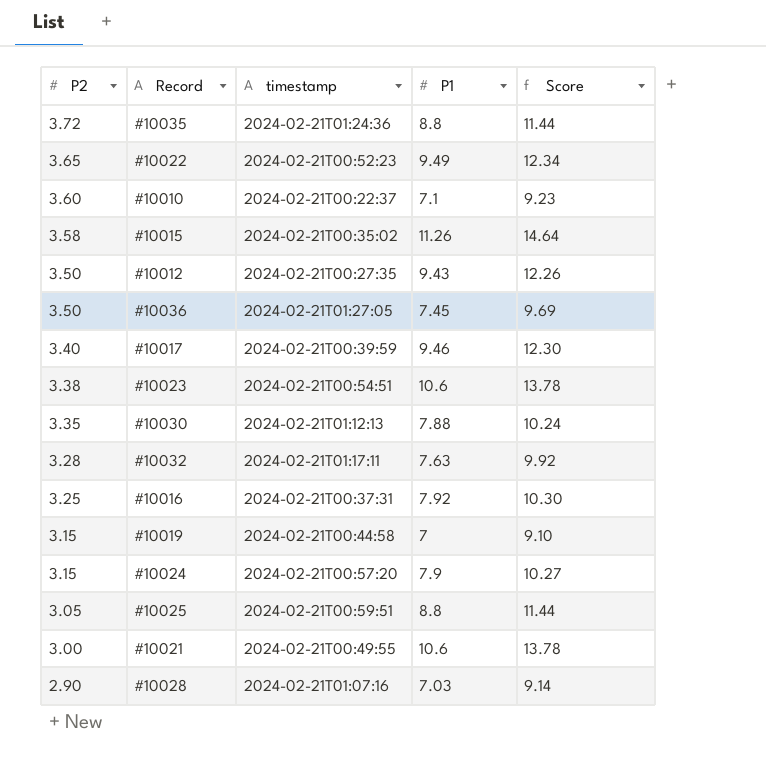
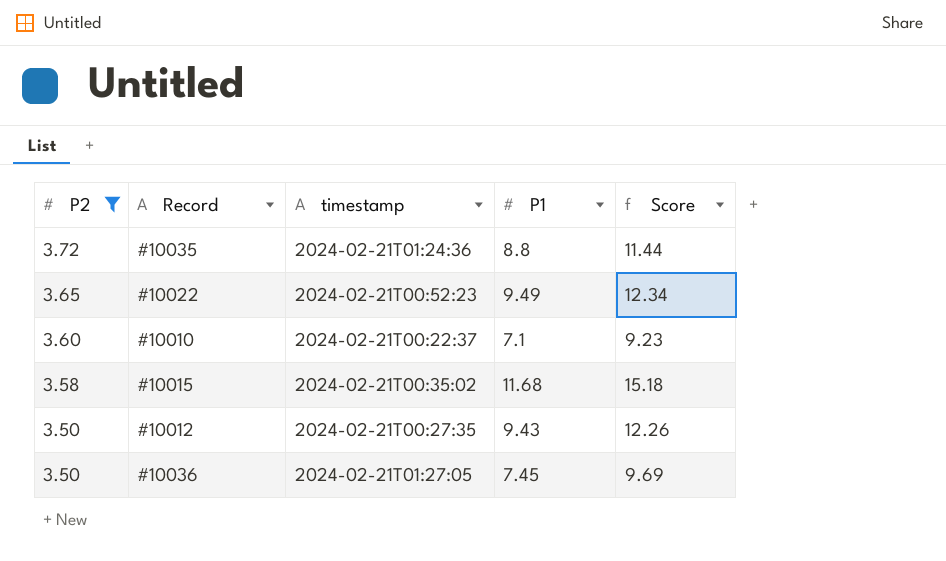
filter: none -> P2 >= 3.50
#10015 | P1: 11.26 -> 11.68
#10015 | Score: 14.64 -> 15.18

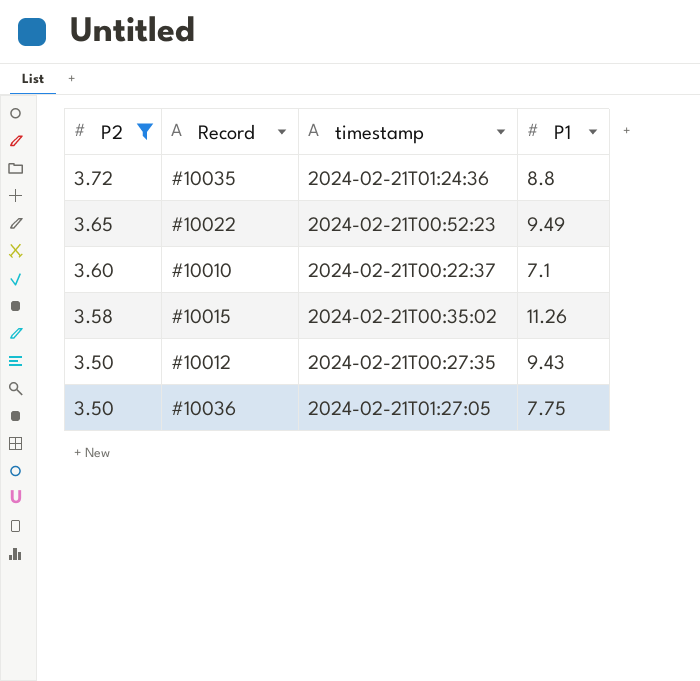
column Score | formula: [P1] * 1.3 -> none
#10015 | P1: 11.68 -> 11.26
#10036 | P1: 7.45 -> 7.75

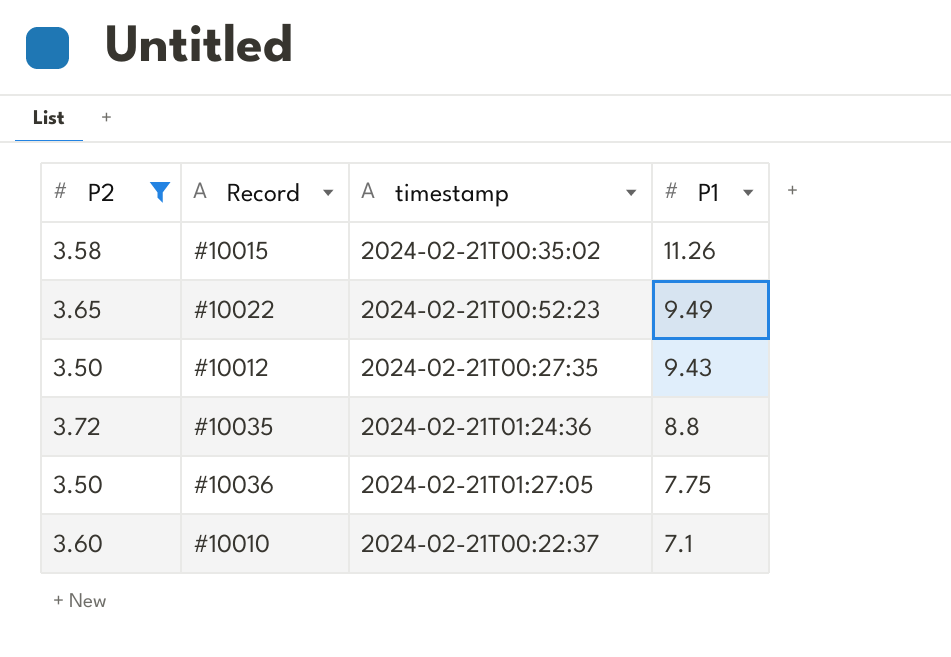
row order: P2 descending -> P1 descending

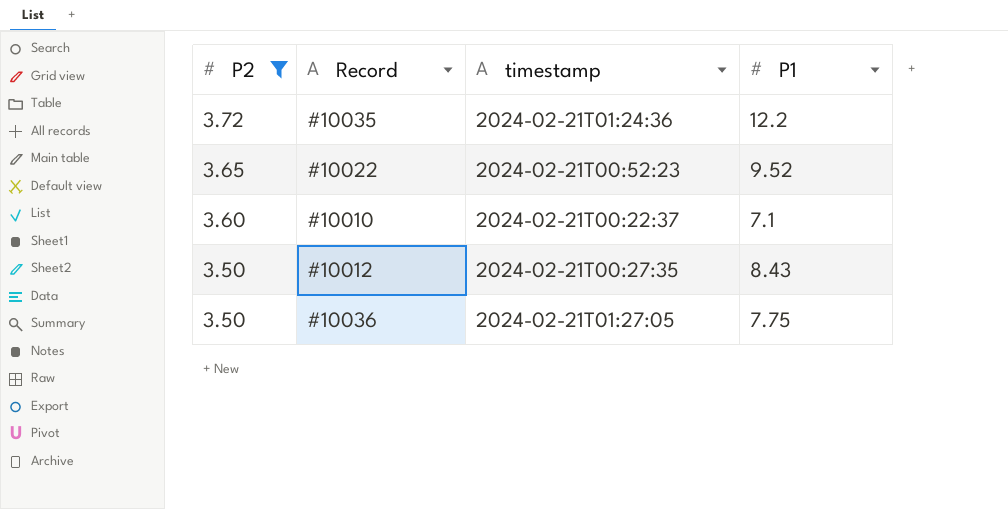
row order: P1 descending -> P2 descending
row #10015: 3.58 | 2024-02-21T00:35:02 | 11.26 -> none
#10035 | P1: 8.8 -> 12.2
#10022 | P1: 9.49 -> 9.52
#10012 | P1: 9.43 -> 8.43

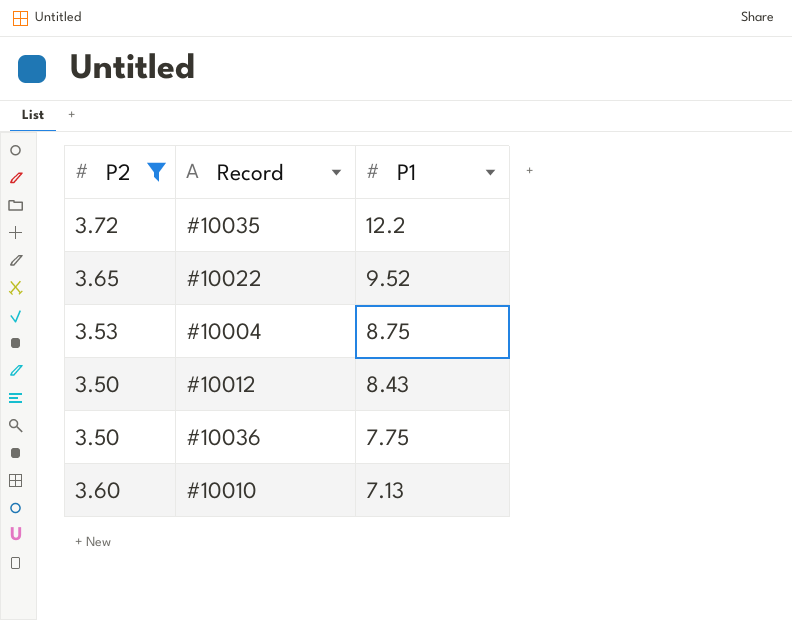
row order: P2 descending -> P1 descending
column timestamp | position: 3 -> none
row #10004: none -> 3.53 | 8.75
#10010 | P1: 7.1 -> 7.13

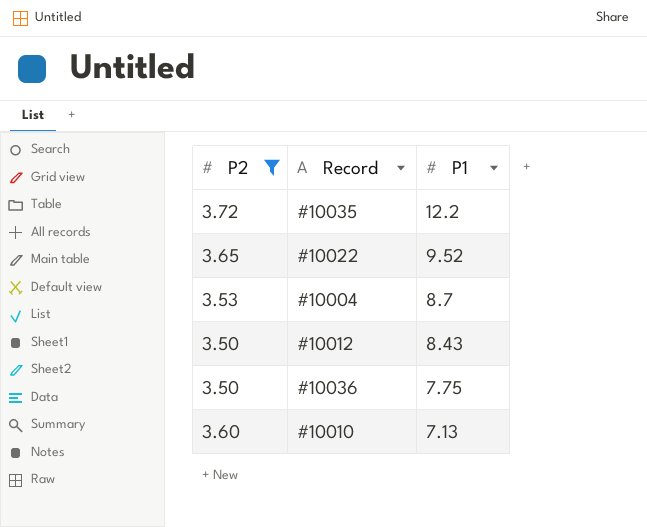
#10004 | P1: 8.75 -> 8.7

